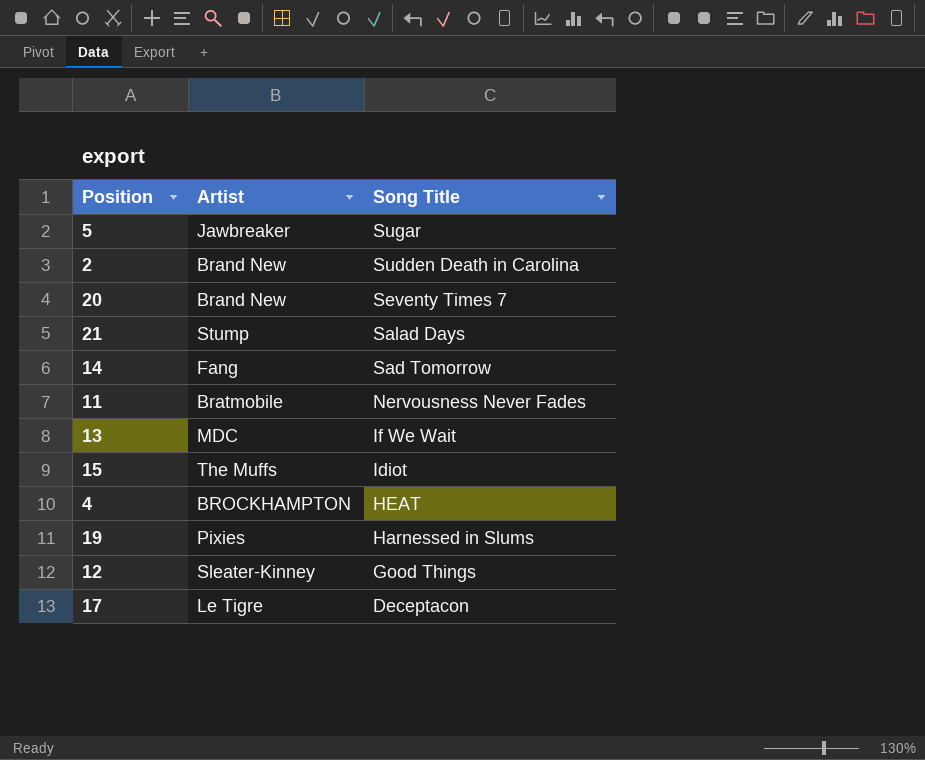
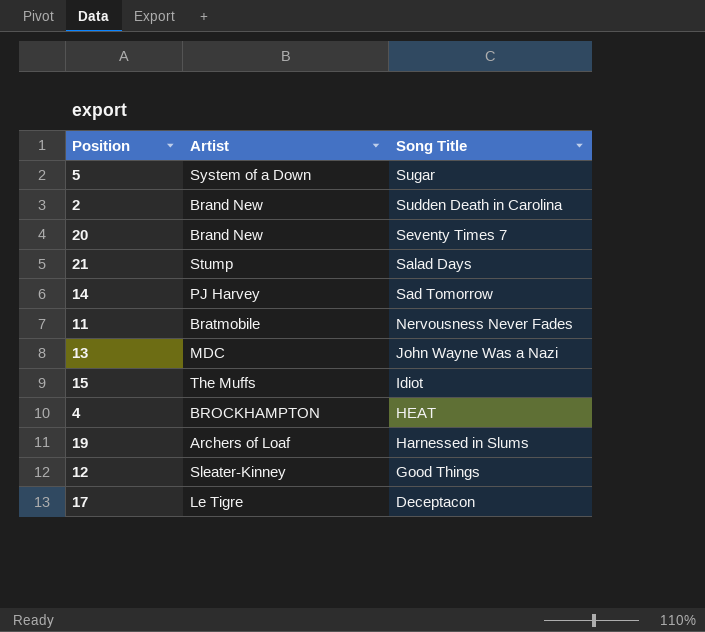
5 | Artist: Jawbreaker -> System of a Down
14 | Artist: Fang -> PJ Harvey
13 | Song Title: If We Wait -> John Wayne Was a Nazi
19 | Artist: Pixies -> Archers of Loaf

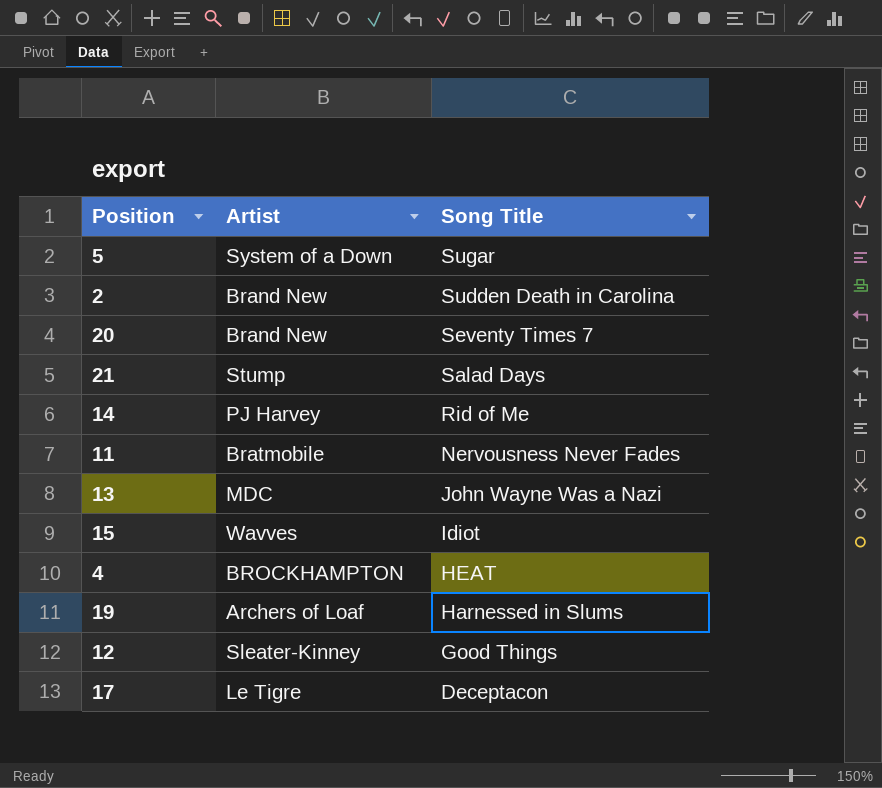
14 | Song Title: Sad Tomorrow -> Rid of Me
15 | Artist: The Muffs -> Wavves

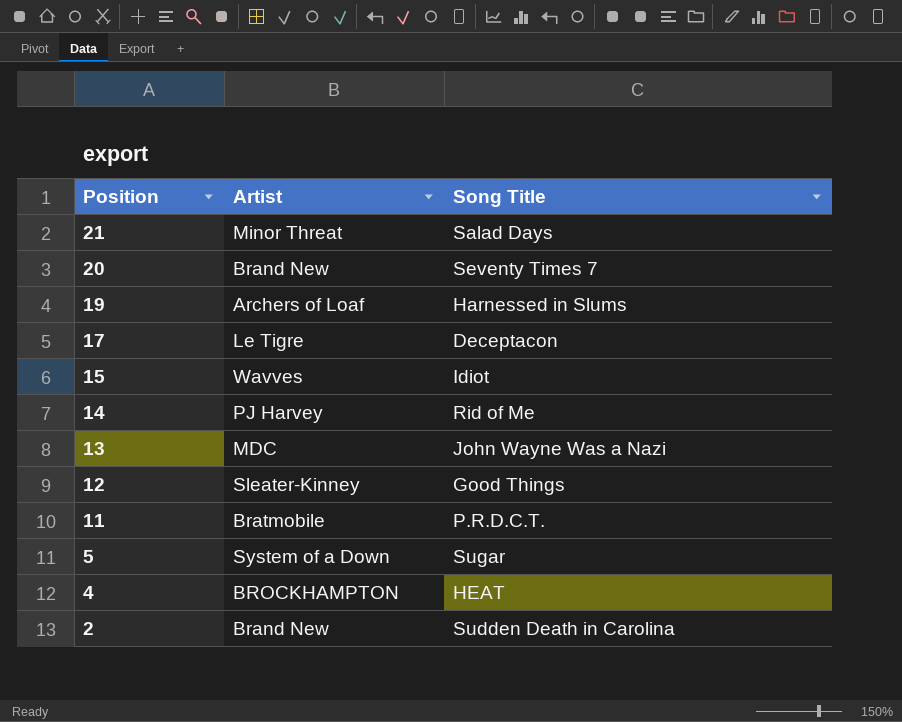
row order: Song Title descending -> Position descending
21 | Artist: Stump -> Minor Threat
11 | Song Title: Nervousness Never Fades -> P.R.D.C.T.

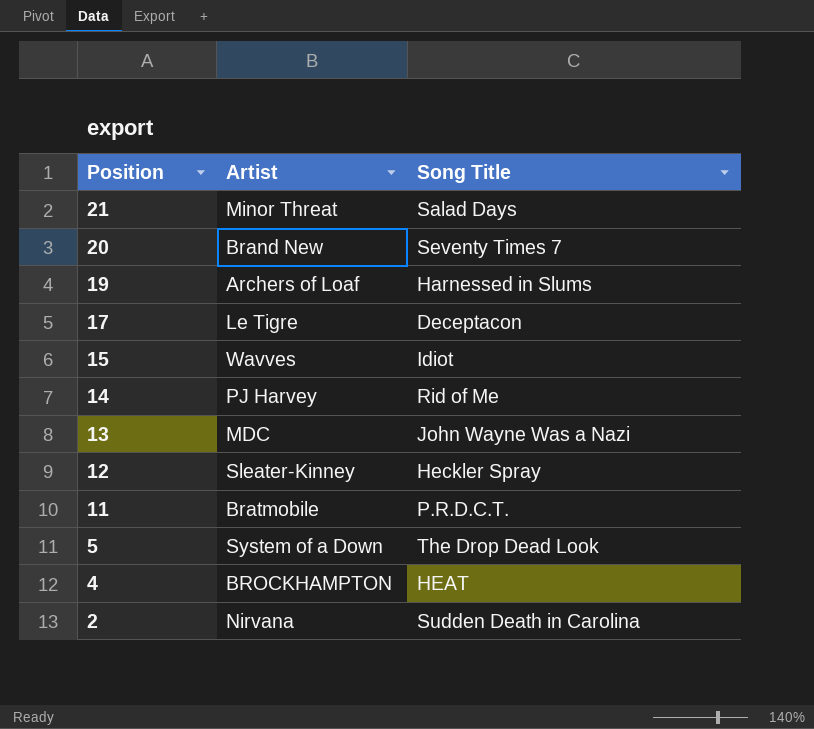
12 | Song Title: Good Things -> Heckler Spray
5 | Song Title: Sugar -> The Drop Dead Look
2 | Artist: Brand New -> Nirvana

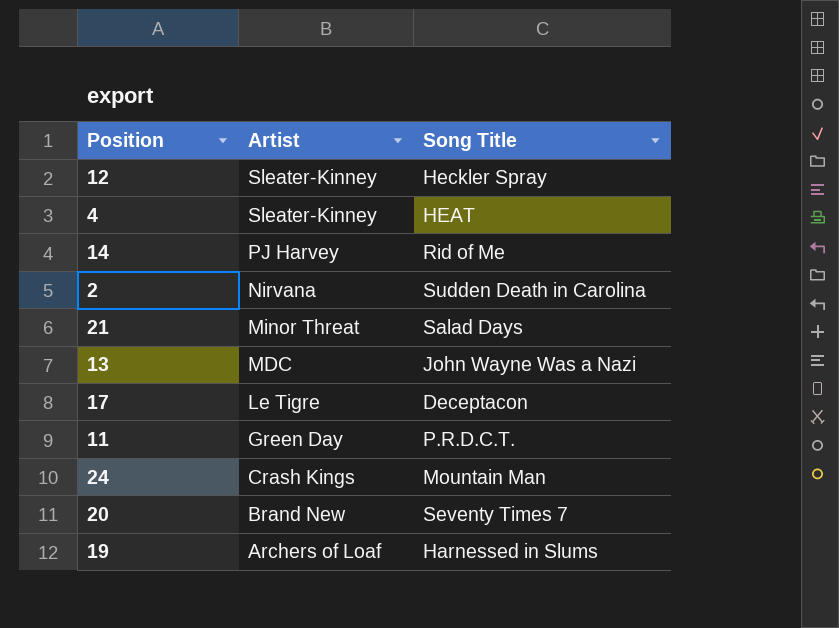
row order: Position descending -> Artist descending
row 15: Wavves | Idiot -> none
row 5: System of a Down | The Drop Dead Look -> none
4 | Artist: BROCKHAMPTON -> Sleater-Kinney
11 | Artist: Bratmobile -> Green Day
row 24: none -> Crash Kings | Mountain Man

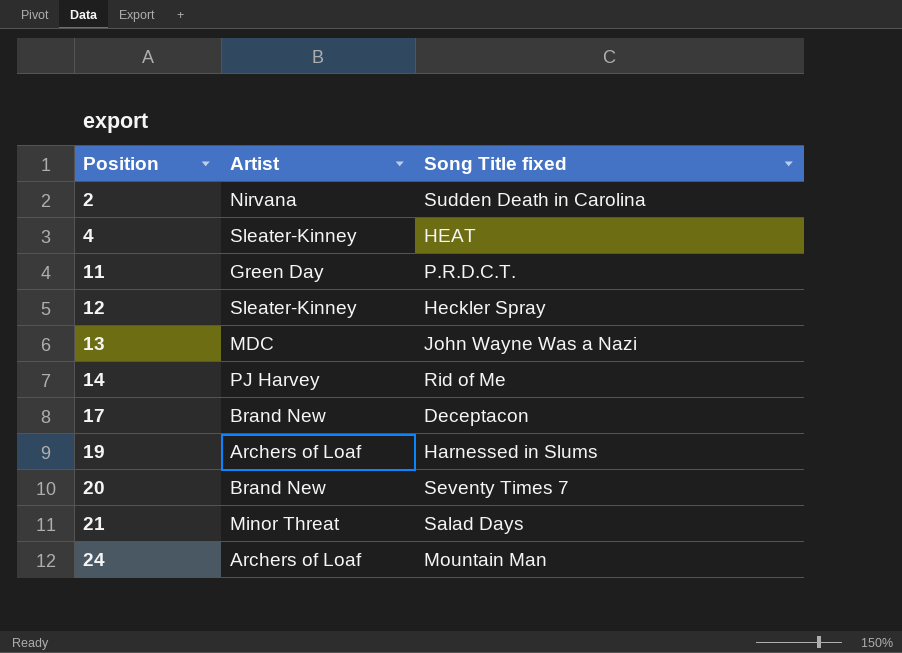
row order: Artist descending -> Position ascending
column name: Song Title -> Song Title fixed
17 | Artist: Le Tigre -> Brand New
24 | Artist: Crash Kings -> Archers of Loaf

